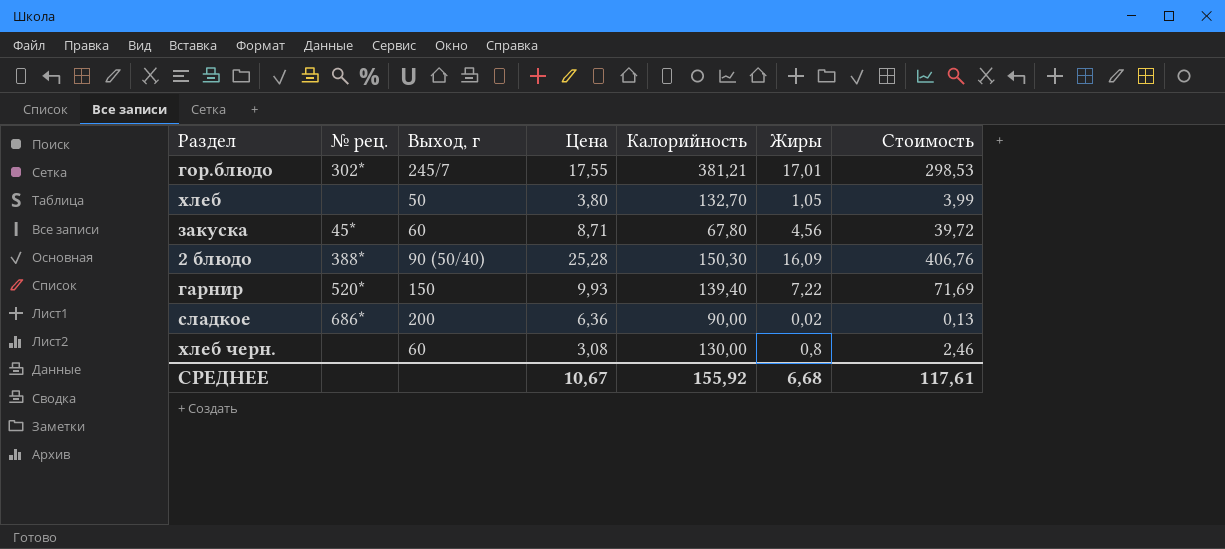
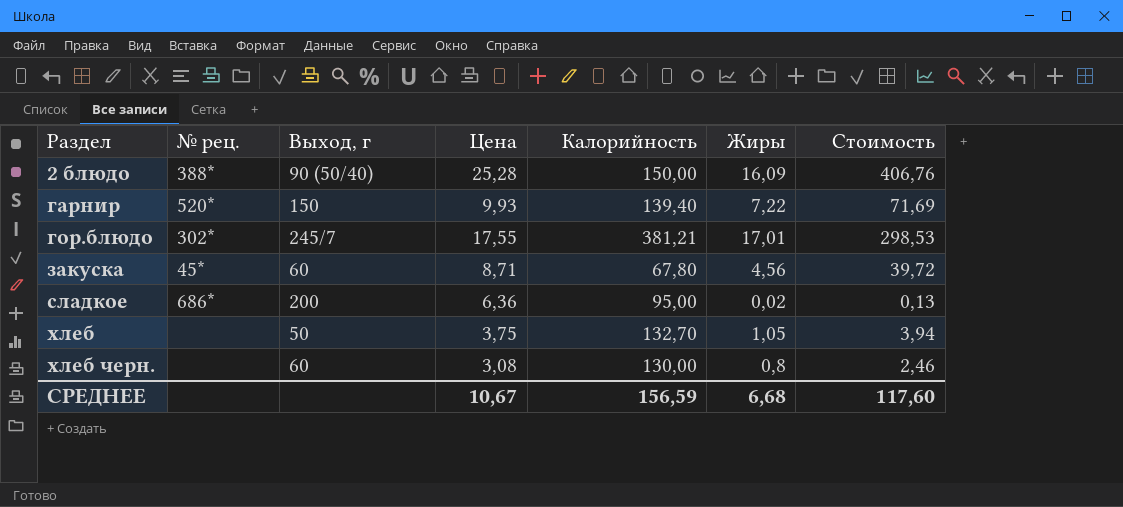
row order: none -> Раздел ascending
2 блюдо | Калорийность: 150,30 -> 150,00
сладкое | Калорийность: 90,00 -> 95,00
хлеб | Цена: 3,80 -> 3,75
хлеб | Стоимость: 3,99 -> 3,94
СРЕДНЕЕ | Калорийность: 155,92 -> 156,59
СРЕДНЕЕ | Стоимость: 117,61 -> 117,60

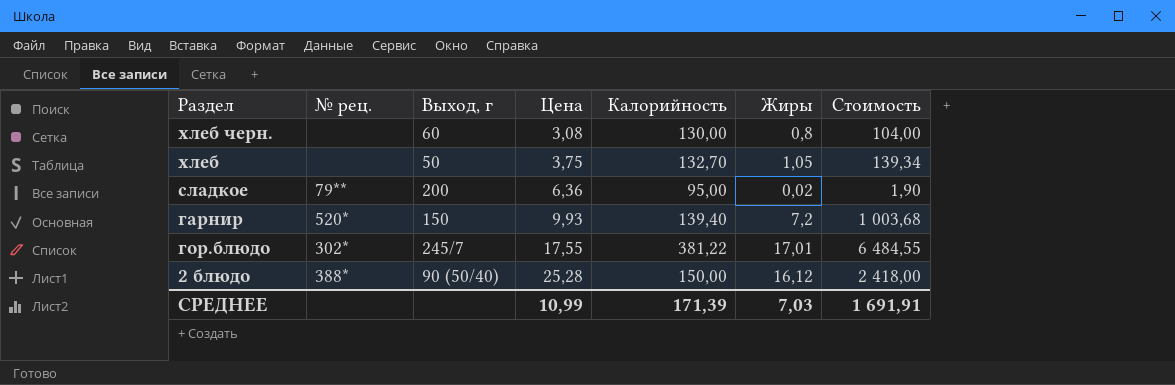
row order: Раздел ascending -> Цена ascending
column Стоимость | formula: [Цена] * [Жиры] -> [Калорийность] * [Жиры]
row закуска: 45* | 60 | 8,71 | 67,80 | 4,56 | 39,72 -> none
сладкое | № рец.: 686* -> 79**
гарнир | Жиры: 7,22 -> 7,2
гор.блюдо | Калорийность: 381,21 -> 381,22
2 блюдо | Жиры: 16,09 -> 16,12
СРЕДНЕЕ | Цена: 10,67 -> 10,99
СРЕДНЕЕ | Калорийность: 156,59 -> 171,39
СРЕДНЕЕ | Жиры: 6,68 -> 7,03
СРЕДНЕЕ | Стоимость: 117,60 -> 1 691,91

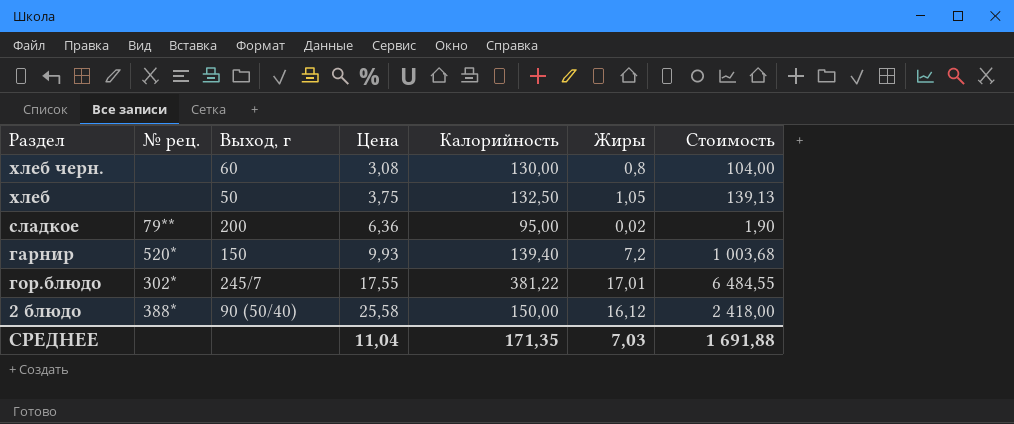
хлеб | Калорийность: 132,70 -> 132,50
хлеб | Стоимость: 139,34 -> 139,13
2 блюдо | Цена: 25,28 -> 25,58
СРЕДНЕЕ | Цена: 10,99 -> 11,04
СРЕДНЕЕ | Калорийность: 171,39 -> 171,35
СРЕДНЕЕ | Стоимость: 1 691,91 -> 1 691,88

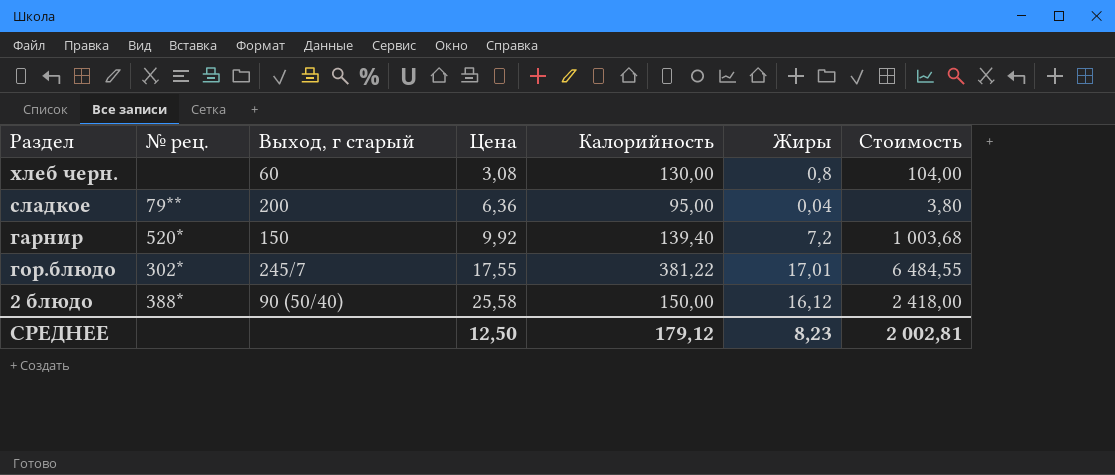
column name: Выход, г -> Выход, г старый
row хлеб: none | 50 | 3,75 | 132,50 | 1,05 | 139,13 -> none
сладкое | Жиры: 0,02 -> 0,04
сладкое | Стоимость: 1,90 -> 3,80
гарнир | Цена: 9,93 -> 9,92
СРЕДНЕЕ | Цена: 11,04 -> 12,50
СРЕДНЕЕ | Калорийность: 171,35 -> 179,12
СРЕДНЕЕ | Жиры: 7,03 -> 8,23
СРЕДНЕЕ | Стоимость: 1 691,88 -> 2 002,81

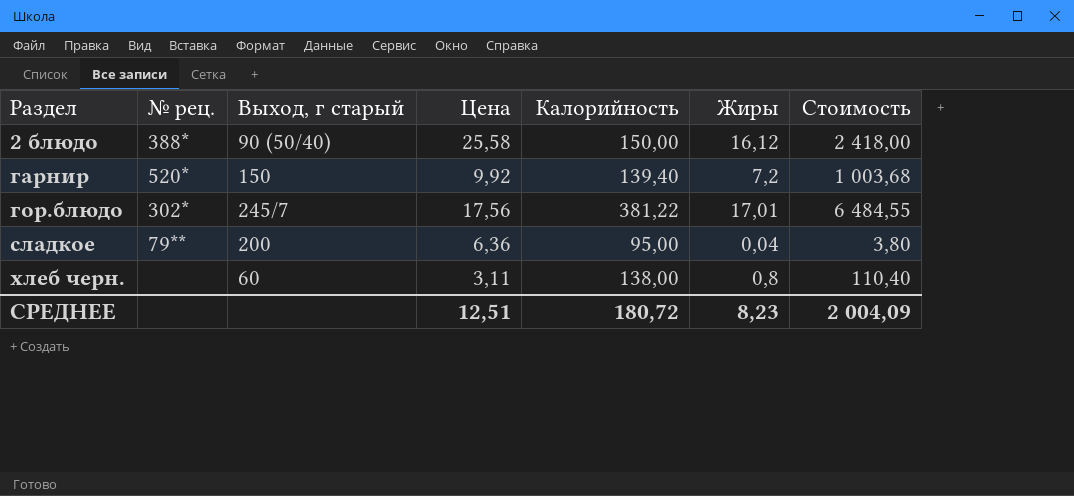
row order: Цена ascending -> Раздел ascending
гор.блюдо | Цена: 17,55 -> 17,56
хлеб черн. | Цена: 3,08 -> 3,11
хлеб черн. | Калорийность: 130,00 -> 138,00
хлеб черн. | Стоимость: 104,00 -> 110,40
СРЕДНЕЕ | Цена: 12,50 -> 12,51
СРЕДНЕЕ | Калорийность: 179,12 -> 180,72
СРЕДНЕЕ | Стоимость: 2 002,81 -> 2 004,09

